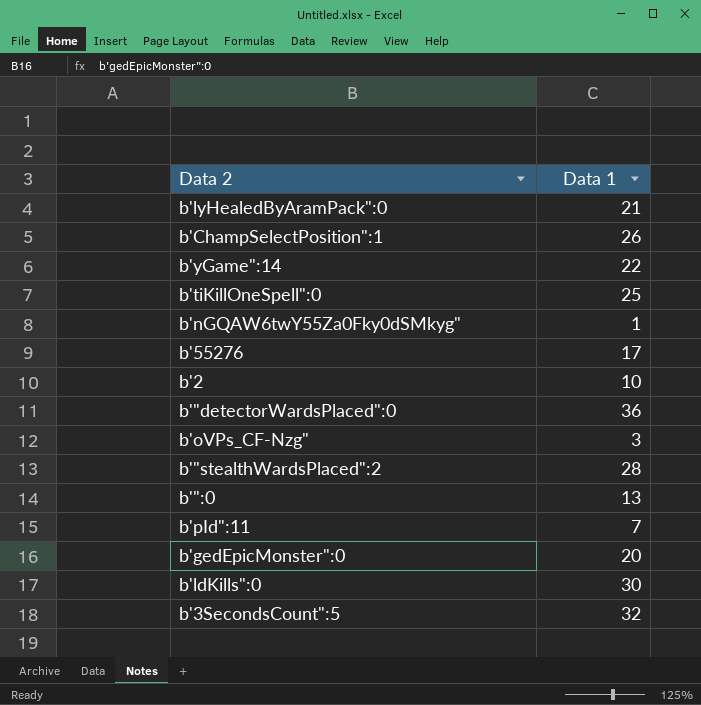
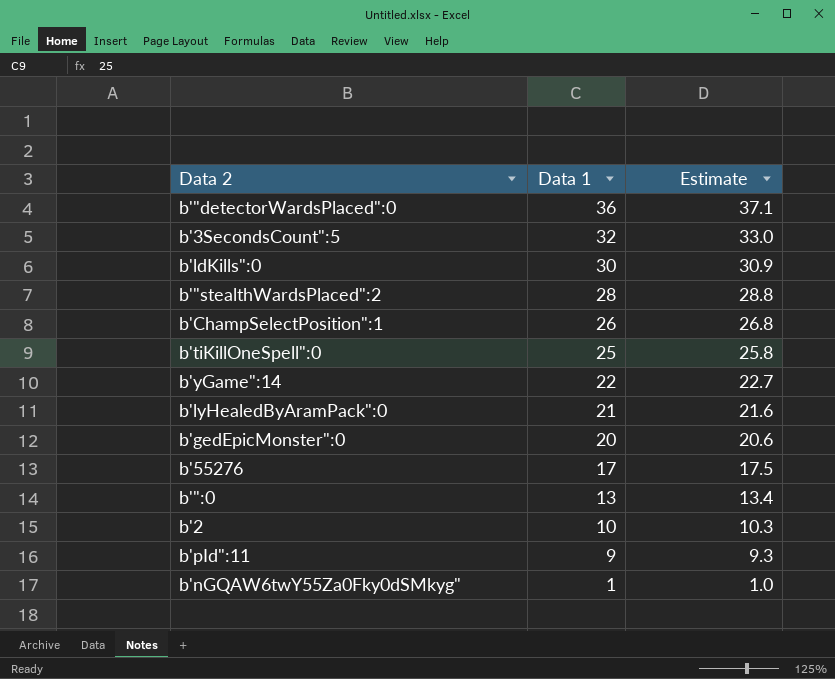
row order: none -> Data 1 descending
column Estimate | formula: none -> [Data 1] * 1.03
row b'oVPs_CF-Nzg": 3 -> none
b'pId":11 | Data 1: 7 -> 9

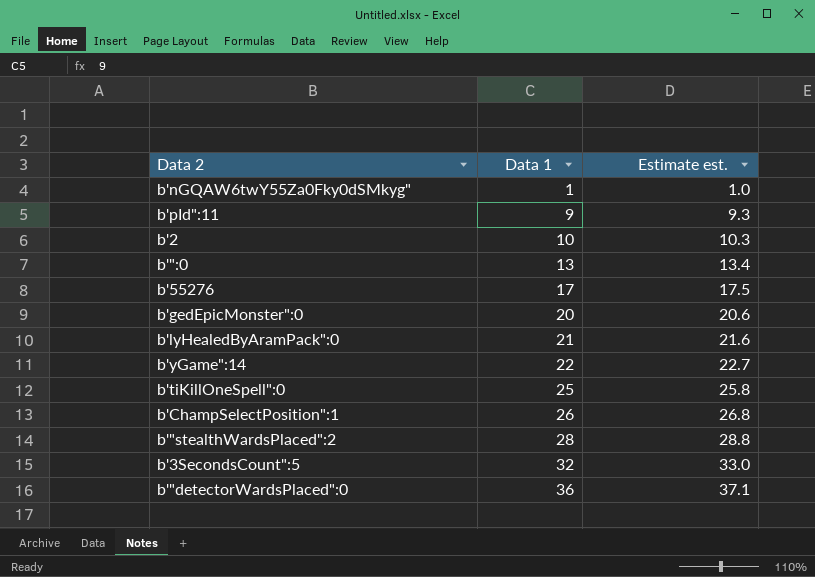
row order: Data 1 descending -> Data 1 ascending
column name: Estimate -> Estimate est.
row b'ldKills":0: 30 | 30.9 -> none

